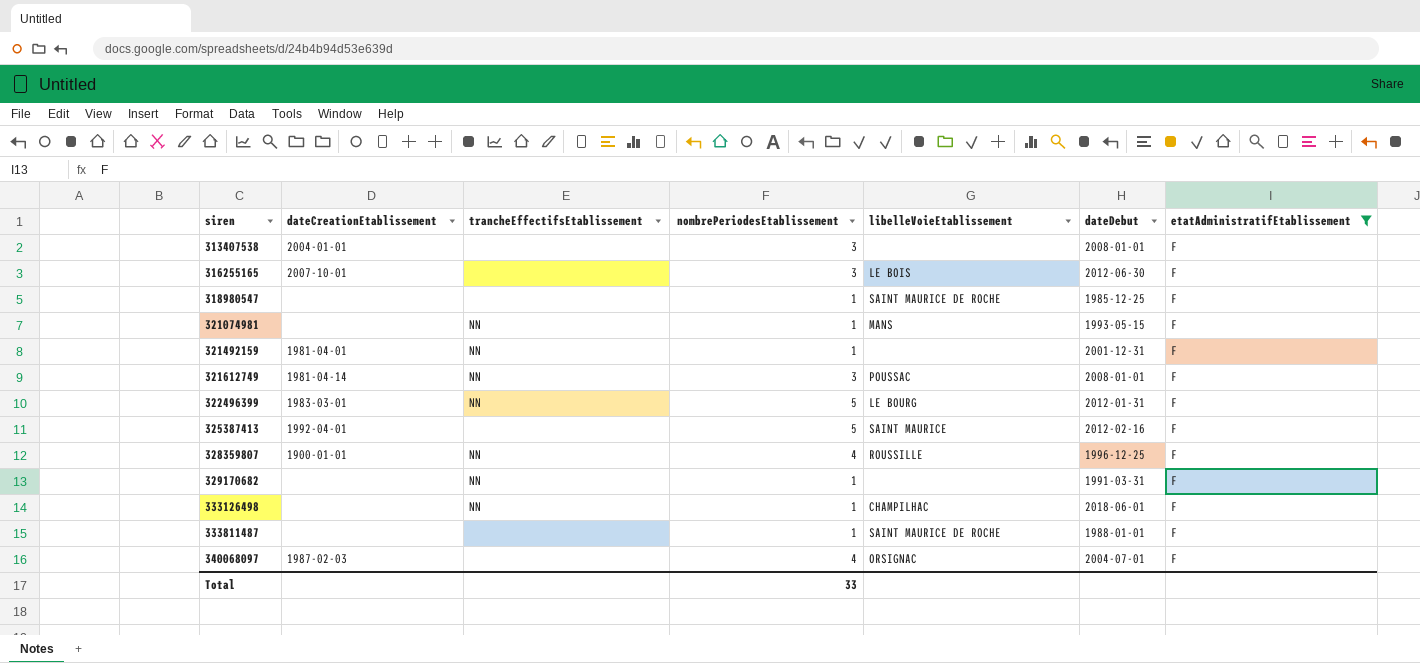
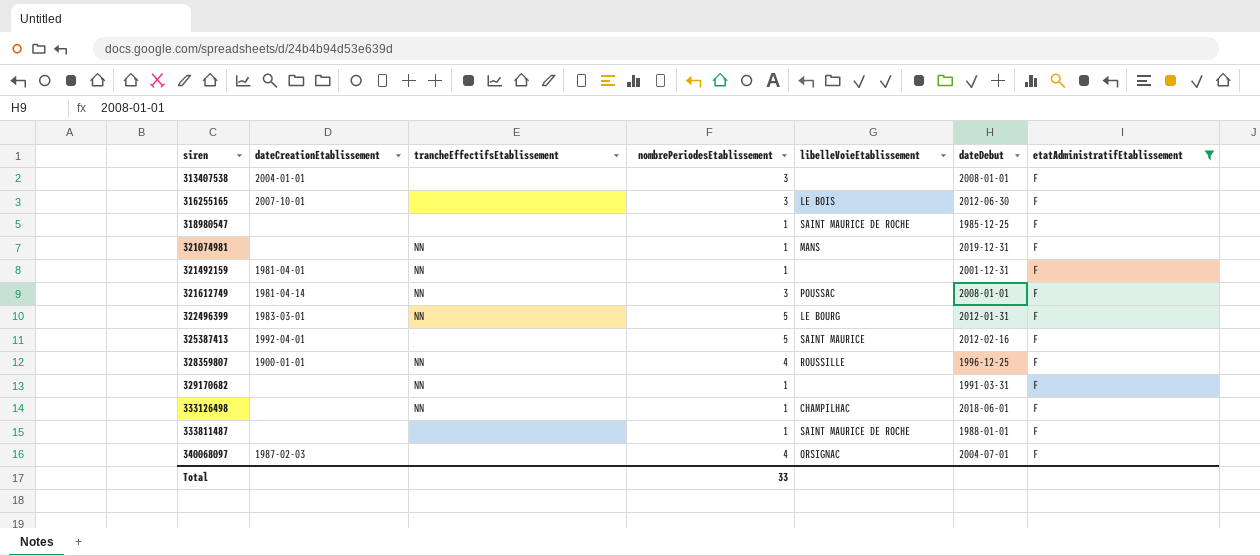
321074981 | dateDebut: 1993-05-15 -> 2019-12-31

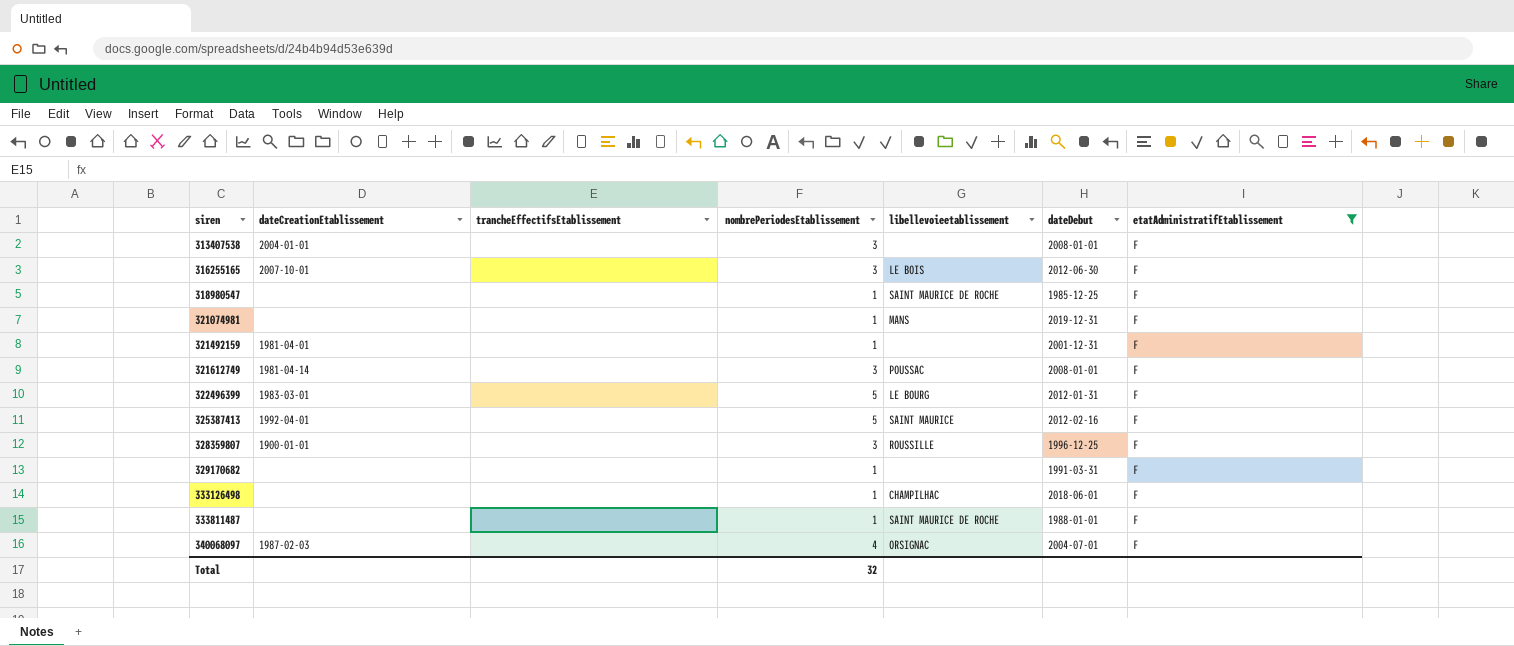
column name: libelleVoieEtablissement -> libellevoieetablissement
321074981 | trancheEffectifsEtablissement: NN -> none
321492159 | trancheEffectifsEtablissement: NN -> none
321612749 | trancheEffectifsEtablissement: NN -> none
322496399 | trancheEffectifsEtablissement: NN -> none
328359807 | trancheEffectifsEtablissement: NN -> none
328359807 | nombrePeriodesEtablissement: 4 -> 3
329170682 | trancheEffectifsEtablissement: NN -> none
333126498 | trancheEffectifsEtablissement: NN -> none
Total | nombrePeriodesEtablissement: 33 -> 32

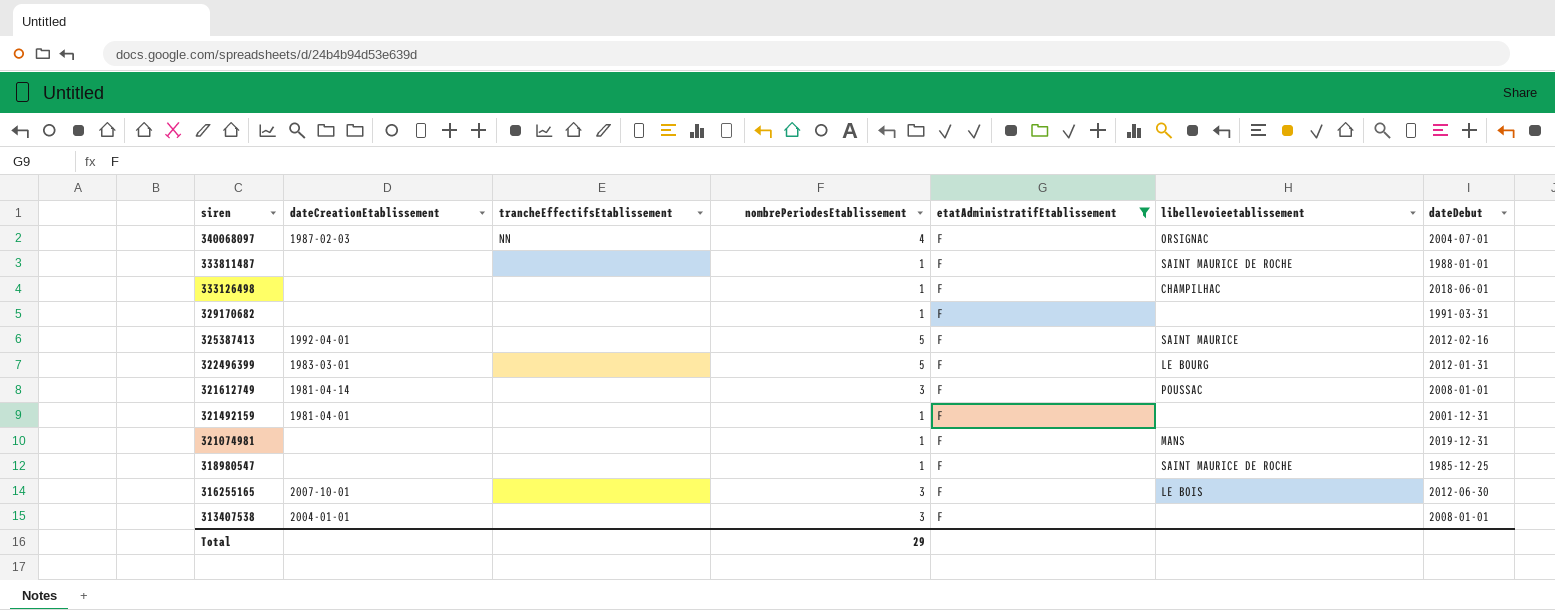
row order: siren ascending -> siren descending
column etatAdministratifEtablissement | position: 7 -> 5
row 328359807: 1900-01-01 | none | 3 | ROUSSILLE | 1996-12-25 | F -> none
340068097 | trancheEffectifsEtablissement: none -> NN
Total | nombrePeriodesEtablissement: 32 -> 29

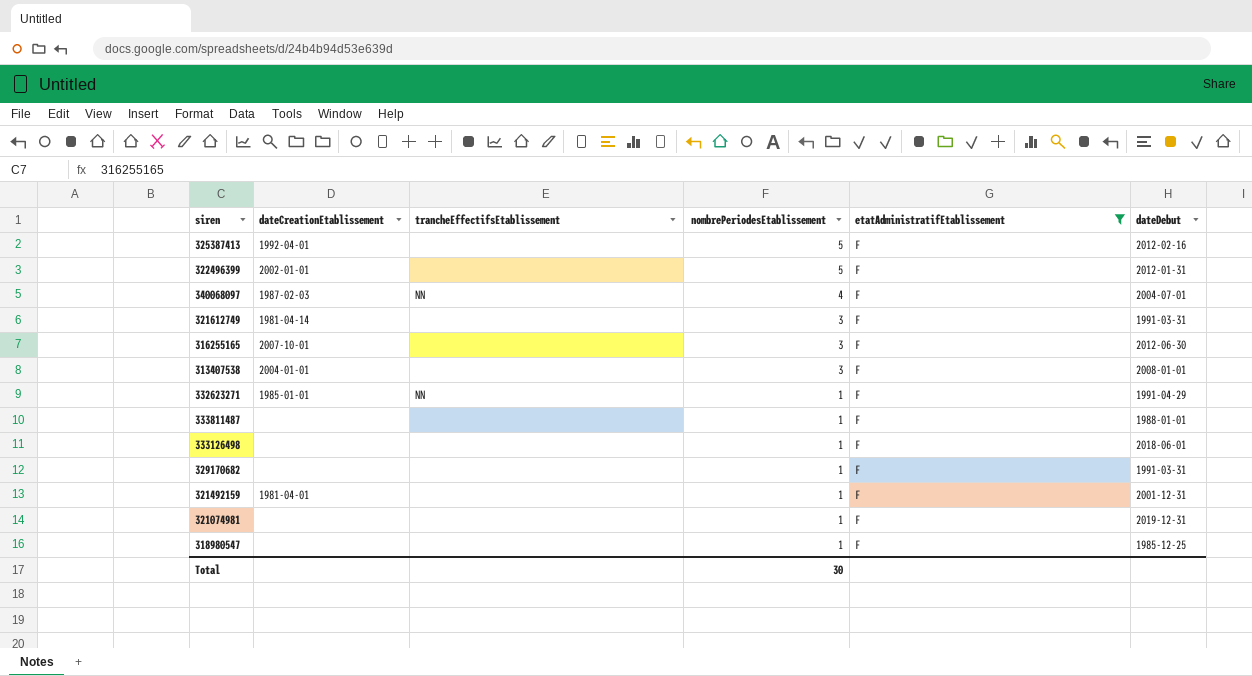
row order: siren descending -> nombrePeriodesEtablissement descending
column libellevoieetablissement | position: 6 -> none
322496399 | dateCreationEtablissement: 1983-03-01 -> 2002-01-01
321612749 | dateDebut: 2008-01-01 -> 1991-03-31
row 332623271: none -> 1985-01-01 | NN | 1 | F | 1991-04-29
Total | nombrePeriodesEtablissement: 29 -> 30

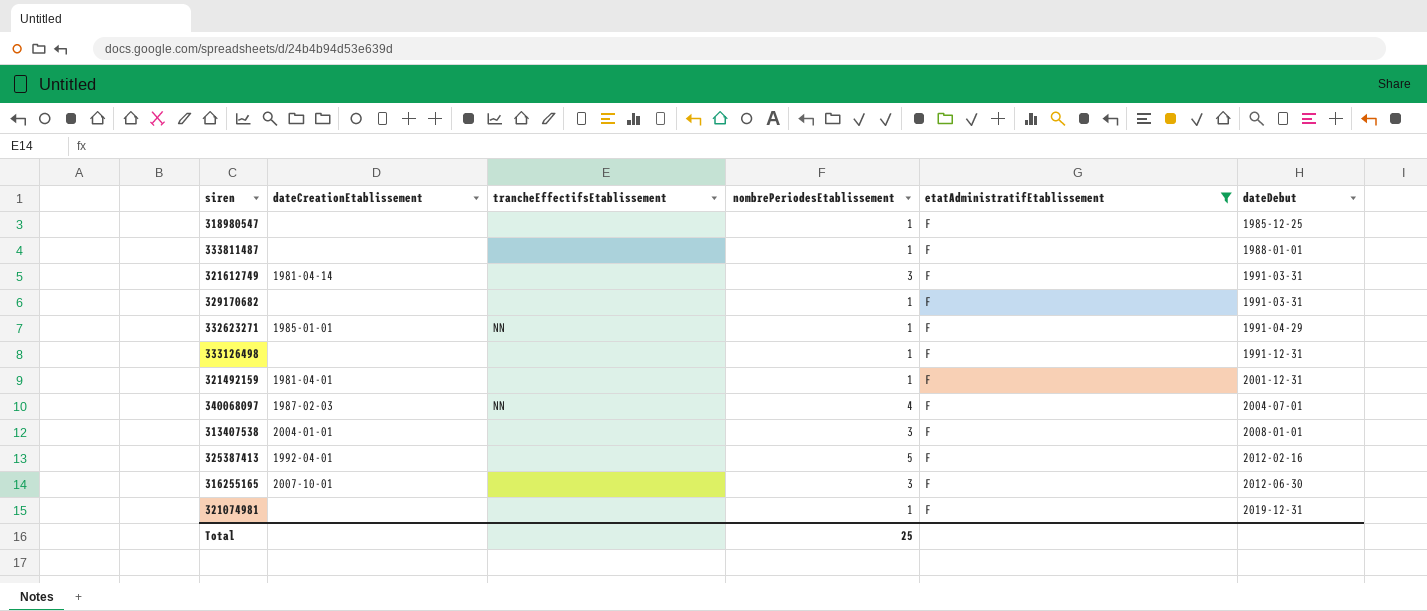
row order: nombrePeriodesEtablissement descending -> dateDebut ascending
row 322496399: 2002-01-01 | none | 5 | F | 2012-01-31 -> none
333126498 | dateDebut: 2018-06-01 -> 1991-12-31
Total | nombrePeriodesEtablissement: 30 -> 25

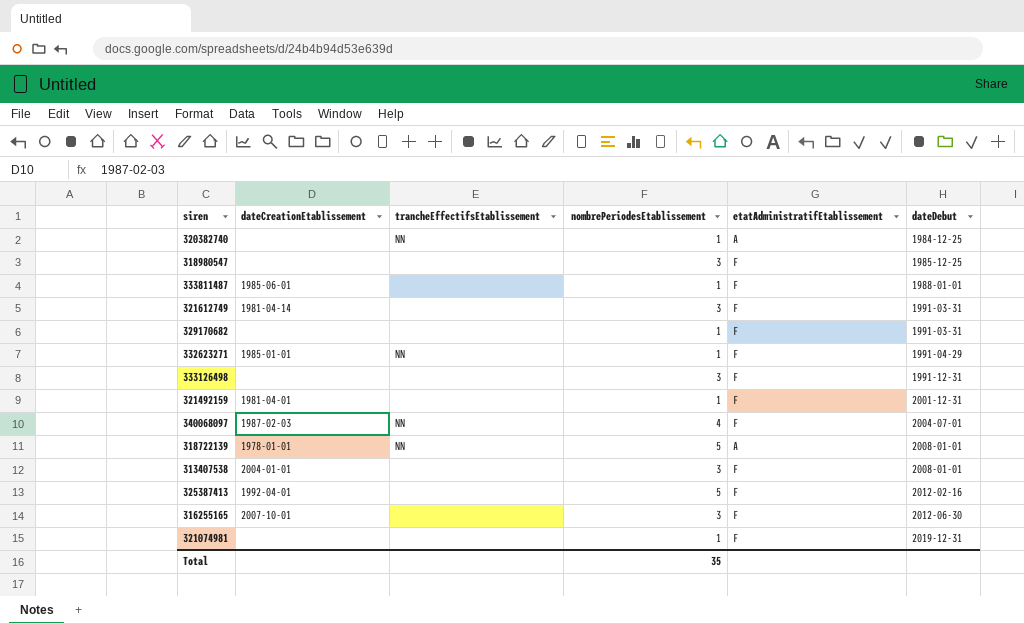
filter: etatAdministratifEtablissement = F -> none
318980547 | nombrePeriodesEtablissement: 1 -> 3
333811487 | dateCreationEtablissement: none -> 1985-06-01
333126498 | nombrePeriodesEtablissement: 1 -> 3
Total | nombrePeriodesEtablissement: 25 -> 35

